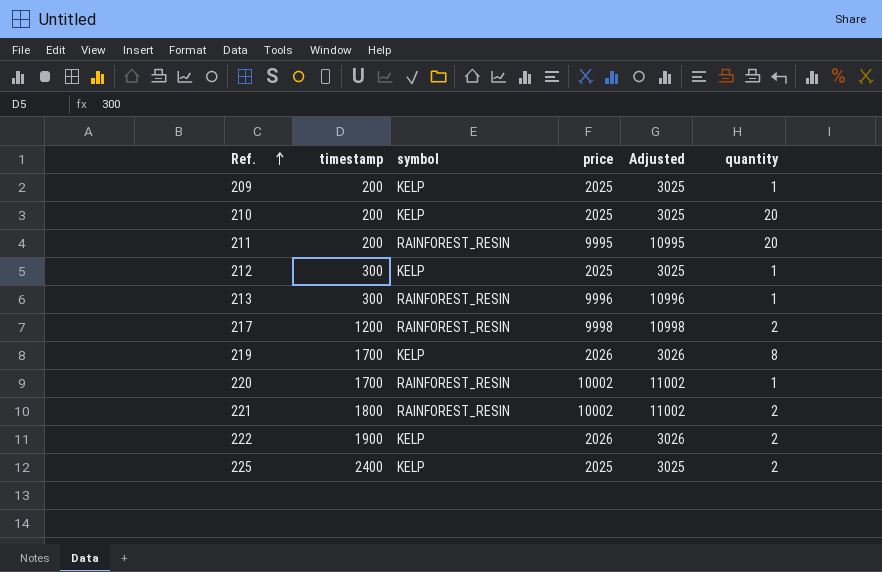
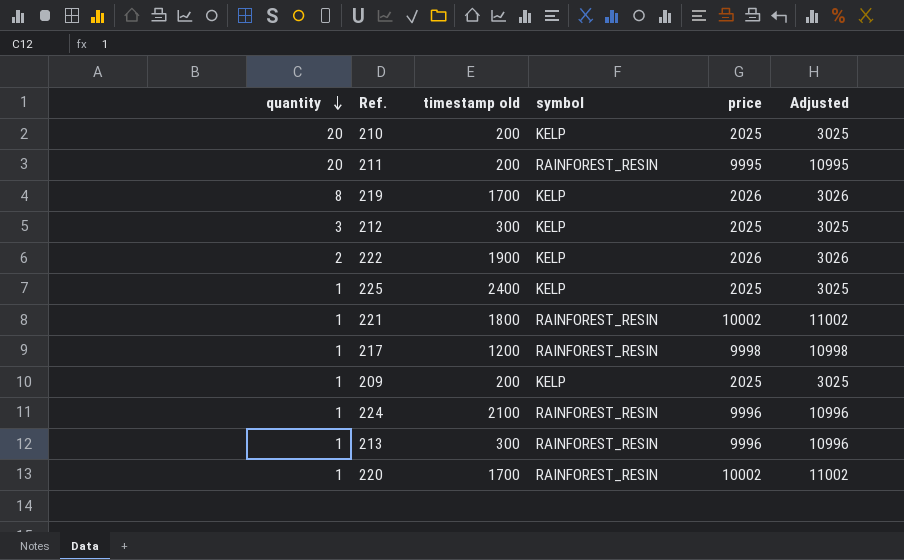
row order: Ref. ascending -> quantity descending
column quantity | position: 6 -> 1
column name: timestamp -> timestamp old
212 | quantity: 1 -> 3
225 | quantity: 2 -> 1
221 | quantity: 2 -> 1
217 | quantity: 2 -> 1
row 224: none -> 1 | 2100 | RAINFOREST_RESIN | 9996 | 10996

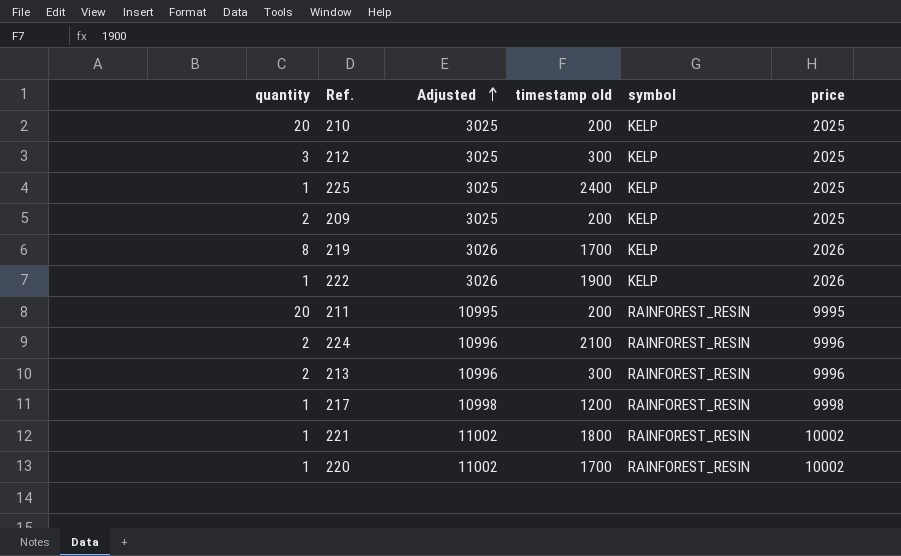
row order: quantity descending -> Adjusted ascending
column Adjusted | position: 6 -> 3
209 | quantity: 1 -> 2
222 | quantity: 2 -> 1
224 | quantity: 1 -> 2
213 | quantity: 1 -> 2

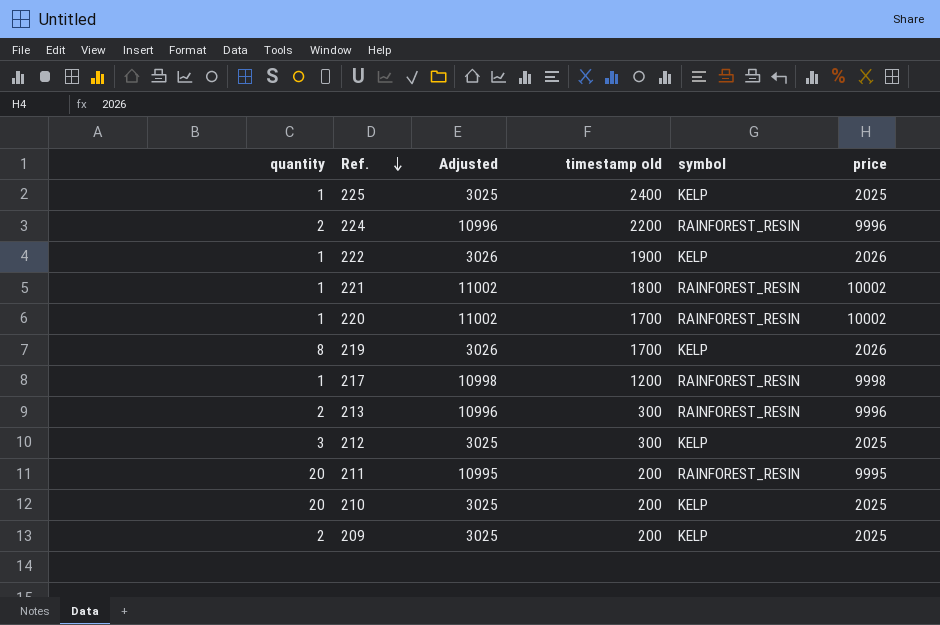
row order: Adjusted ascending -> Ref. descending
224 | timestamp old: 2100 -> 2200

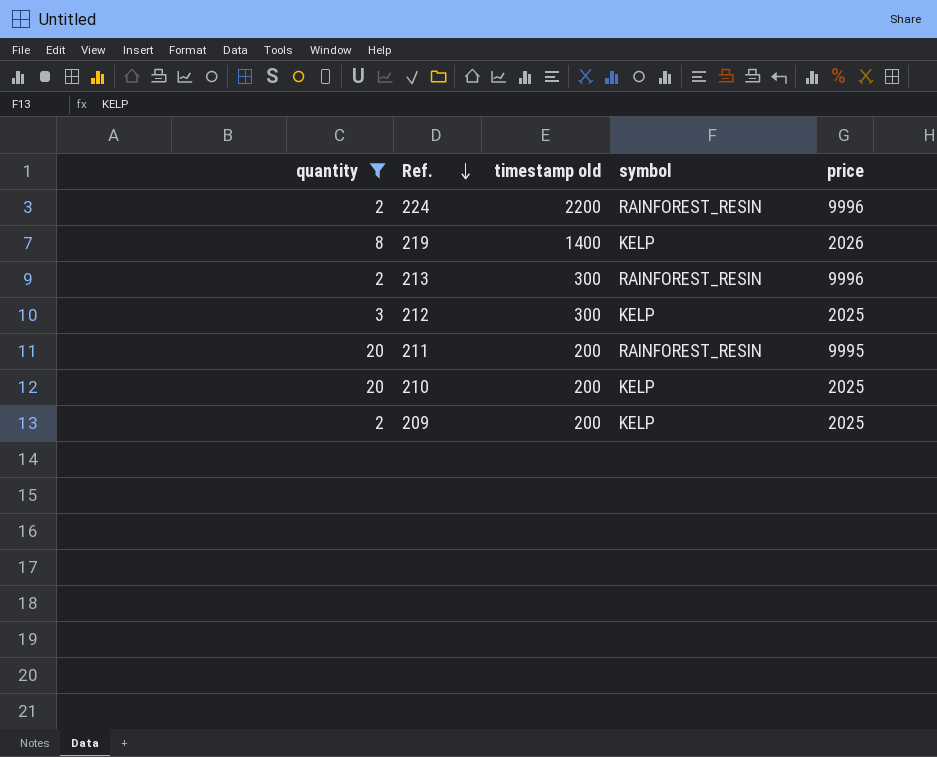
filter: none -> quantity != 1
column Adjusted | formula: [price] + 1000 -> none
219 | timestamp old: 1700 -> 1400

